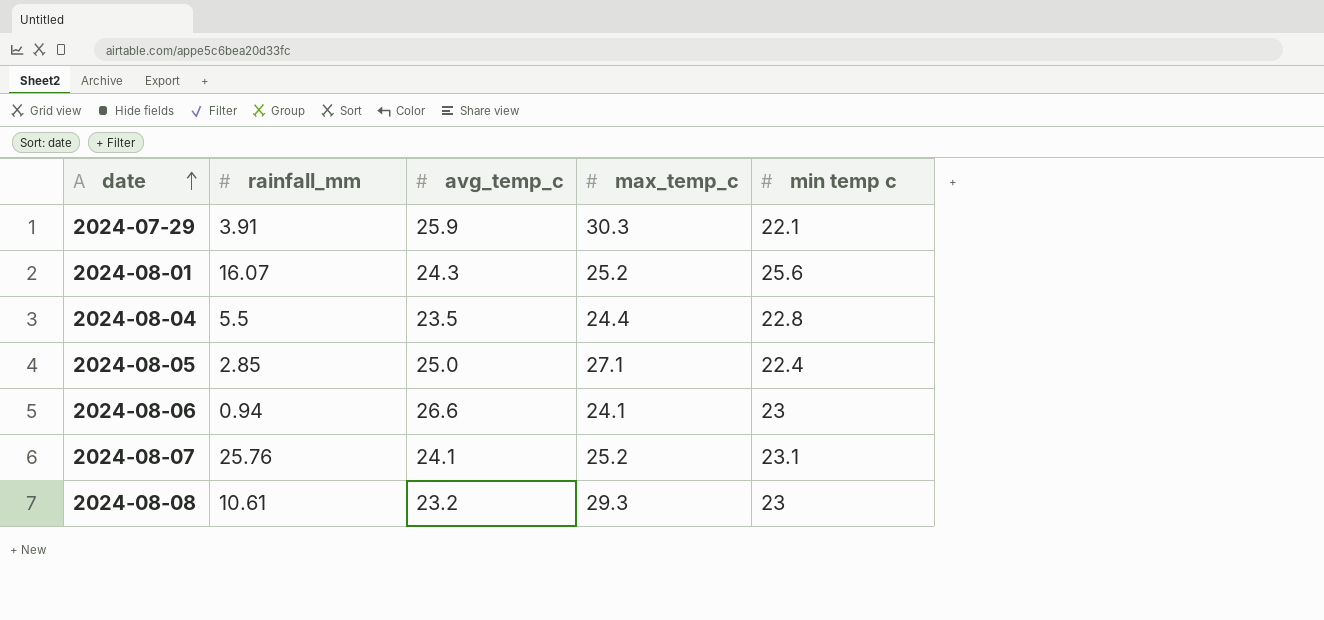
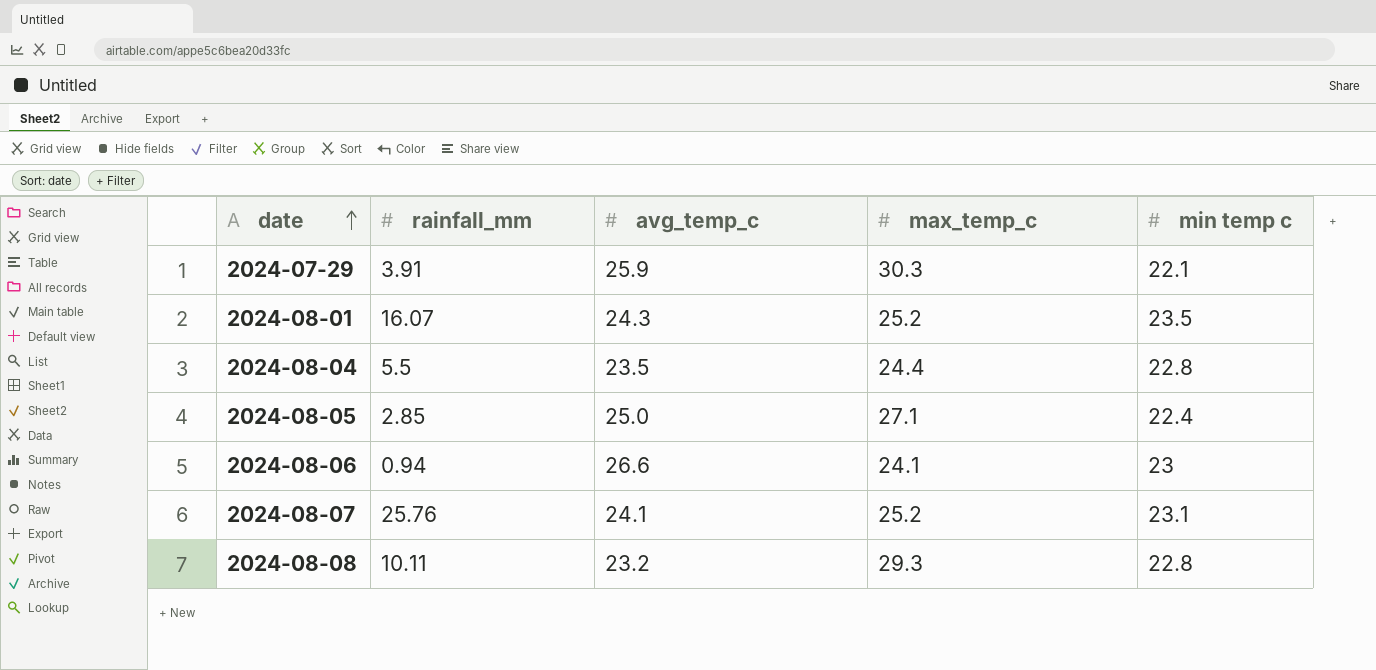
2024-08-01 | min temp c: 25.6 -> 23.5
2024-08-08 | rainfall_mm: 10.61 -> 10.11
2024-08-08 | min temp c: 23 -> 22.8

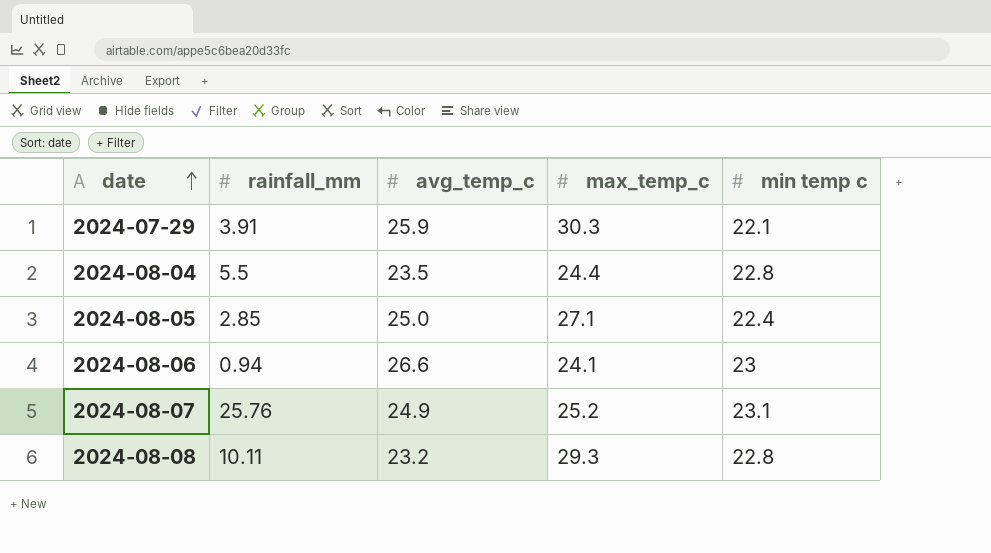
row 2024-08-01: 16.07 | 24.3 | 25.2 | 23.5 -> none
2024-08-07 | avg_temp_c: 24.1 -> 24.9

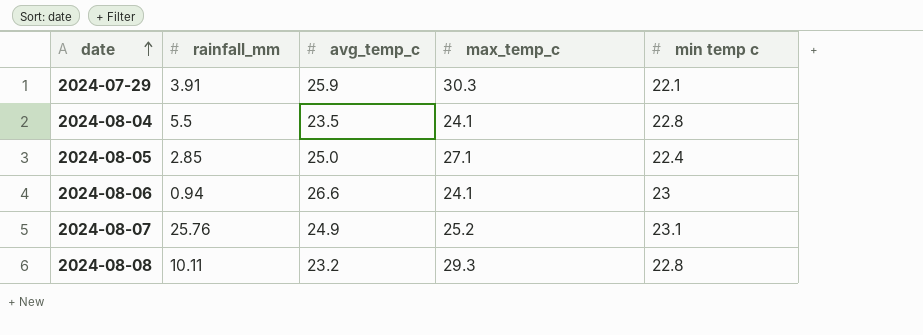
2024-08-04 | max_temp_c: 24.4 -> 24.1

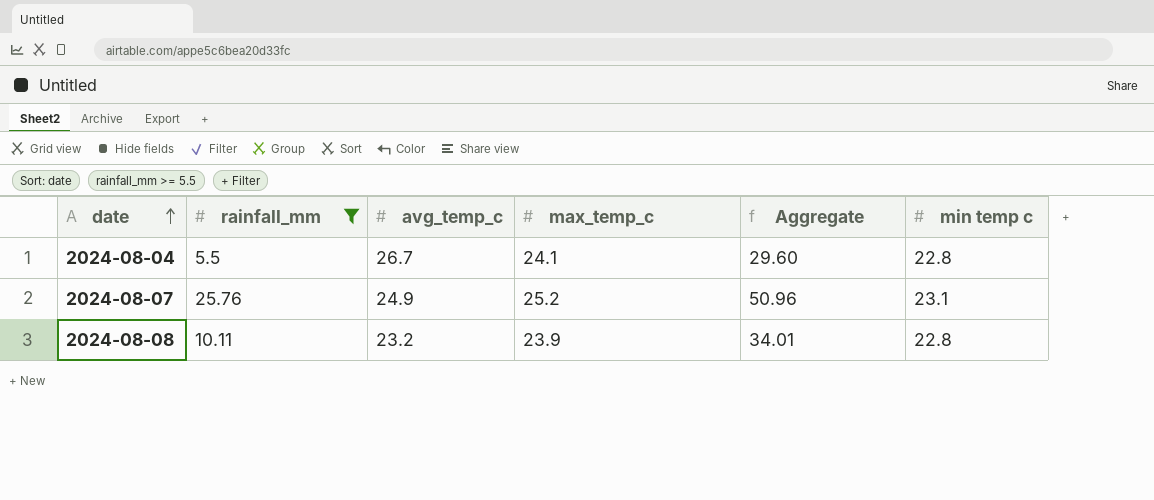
filter: none -> rainfall_mm >= 5.5
column Aggregate | formula: none -> [rainfall_mm] + [max_temp_c]
2024-08-04 | avg_temp_c: 23.5 -> 26.7
2024-08-08 | max_temp_c: 29.3 -> 23.9

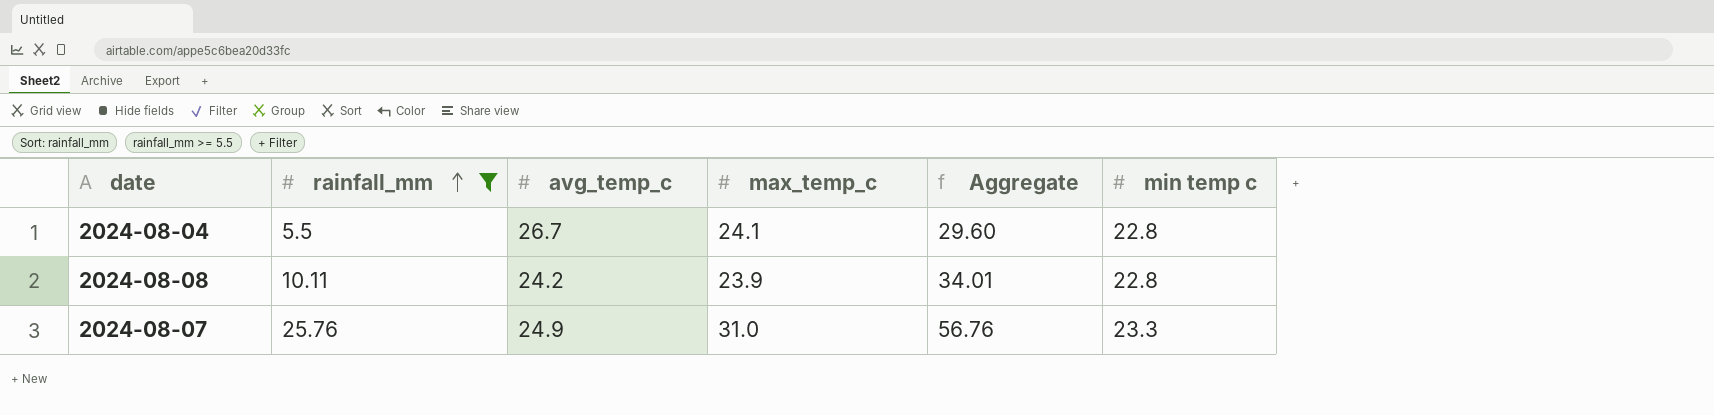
row order: date ascending -> rainfall_mm ascending
2024-08-08 | avg_temp_c: 23.2 -> 24.2
2024-08-07 | max_temp_c: 25.2 -> 31.0
2024-08-07 | Aggregate: 50.96 -> 56.76
2024-08-07 | min temp c: 23.1 -> 23.3

